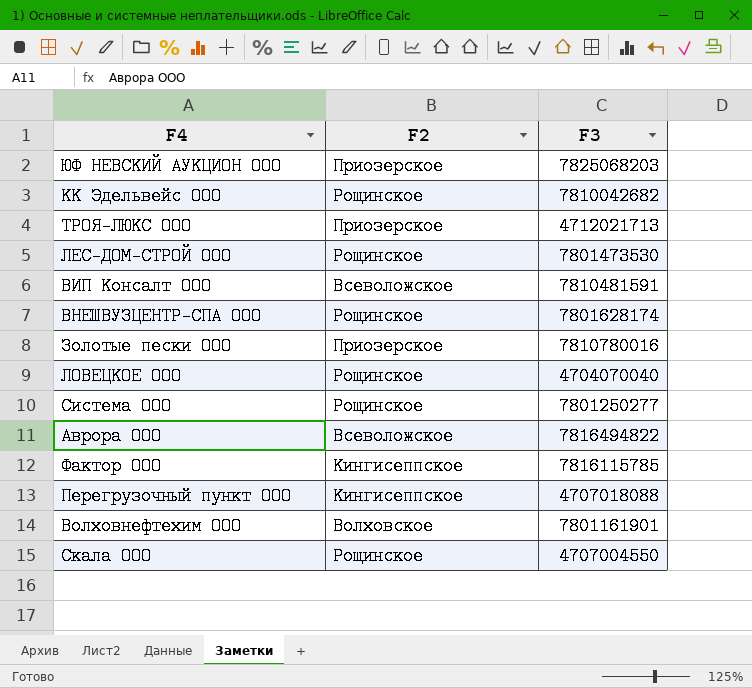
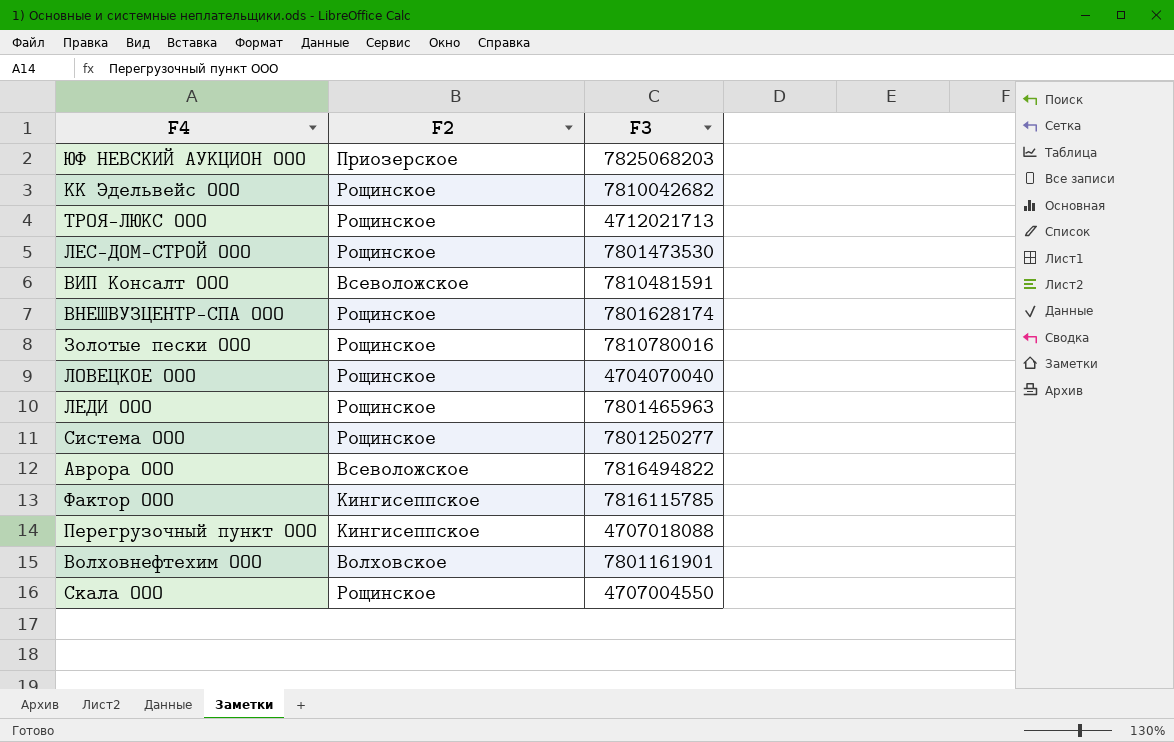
ТРОЯ-ЛЮКС ООО | F2: Приозерское -> Рощинское
Золотые пески ООО | F2: Приозерское -> Рощинское
row ЛЕДИ ООО: none -> Рощинское | 7801465963

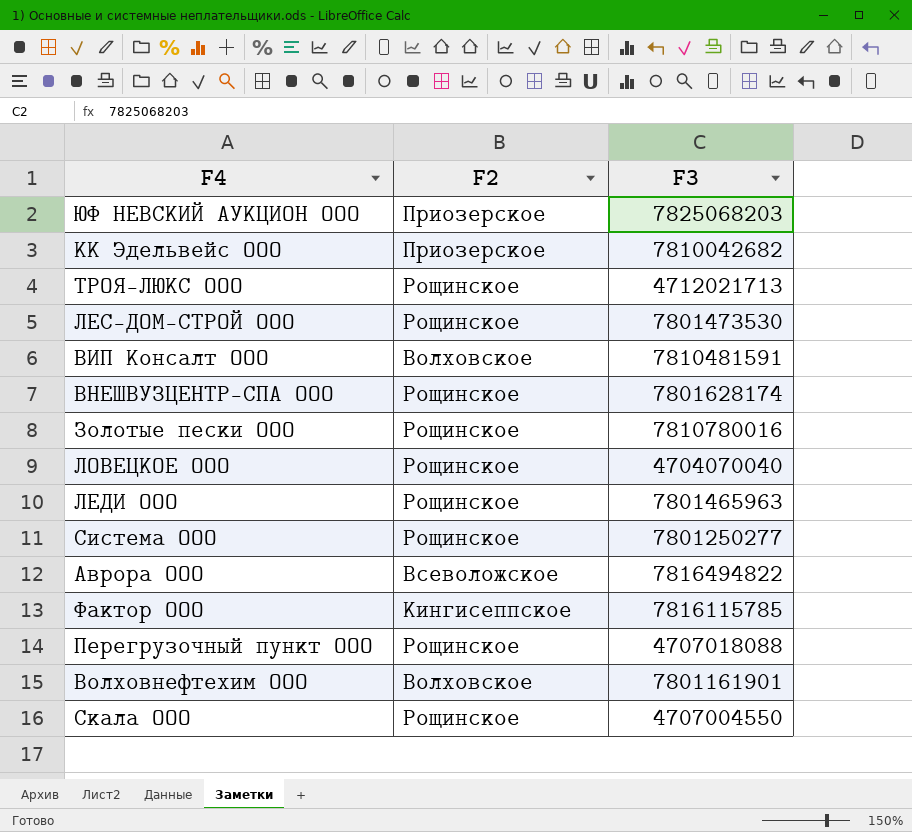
КК Эдельвейс ООО | F2: Рощинское -> Приозерское
ВИП Консалт ООО | F2: Всеволожское -> Волховское
Перегрузочный пункт ООО | F2: Кингисеппское -> Рощинское

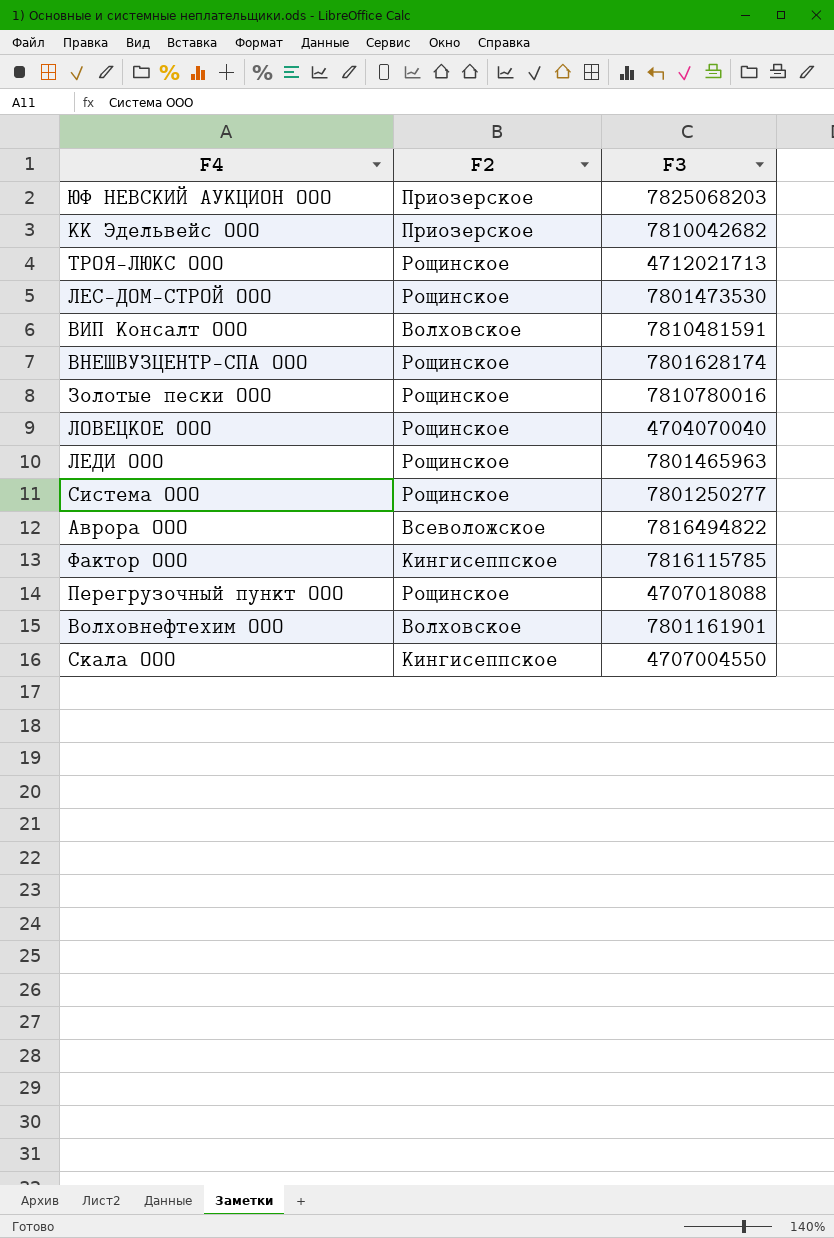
Скала ООО | F2: Рощинское -> Кингисеппское

